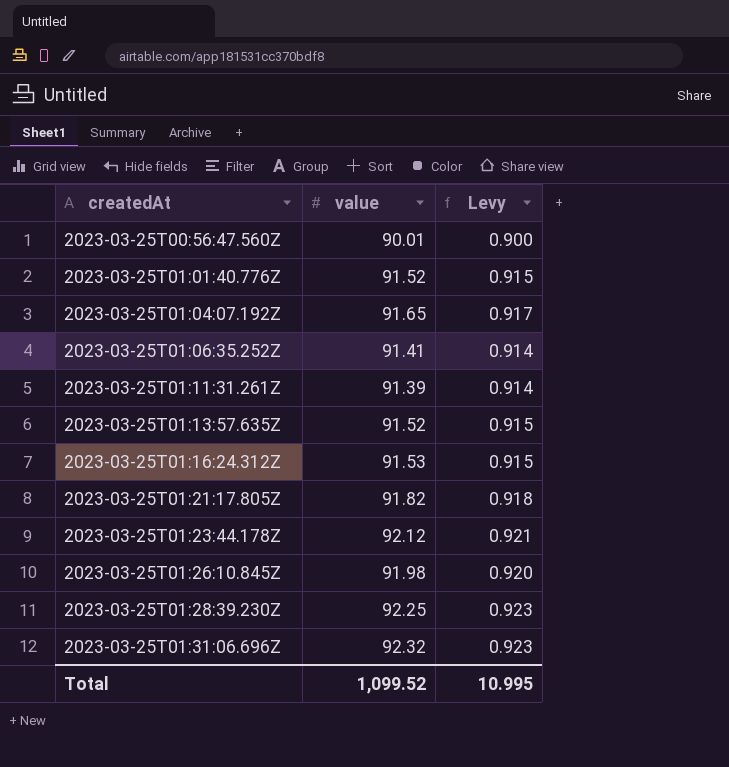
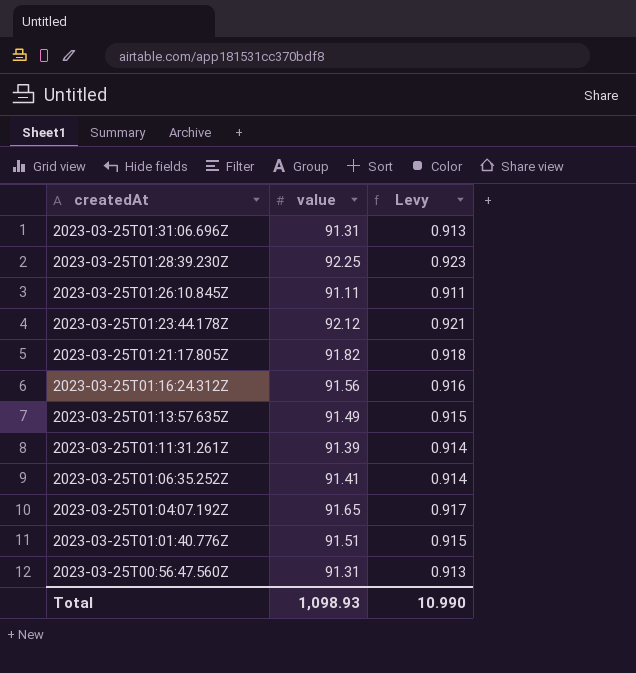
row order: createdAt ascending -> createdAt descending
2023-03-25T01:31:06.696Z | value: 92.32 -> 91.31
2023-03-25T01:31:06.696Z | Levy: 0.923 -> 0.913
2023-03-25T01:26:10.845Z | value: 91.98 -> 91.11
2023-03-25T01:26:10.845Z | Levy: 0.920 -> 0.911
2023-03-25T01:16:24.312Z | value: 91.53 -> 91.56
2023-03-25T01:16:24.312Z | Levy: 0.915 -> 0.916
2023-03-25T01:13:57.635Z | value: 91.52 -> 91.49
2023-03-25T01:01:40.776Z | value: 91.52 -> 91.51
2023-03-25T00:56:47.560Z | value: 90.01 -> 91.31
2023-03-25T00:56:47.560Z | Levy: 0.900 -> 0.913
Total | value: 1,099.52 -> 1,098.93
Total | Levy: 10.995 -> 10.990

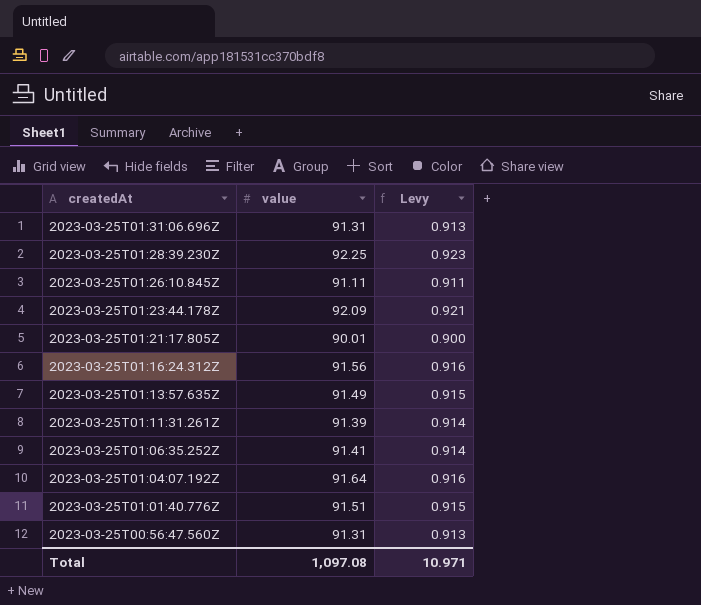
2023-03-25T01:23:44.178Z | value: 92.12 -> 92.09
2023-03-25T01:21:17.805Z | value: 91.82 -> 90.01
2023-03-25T01:21:17.805Z | Levy: 0.918 -> 0.900
2023-03-25T01:04:07.192Z | value: 91.65 -> 91.64
2023-03-25T01:04:07.192Z | Levy: 0.917 -> 0.916
Total | value: 1,098.93 -> 1,097.08
Total | Levy: 10.990 -> 10.971

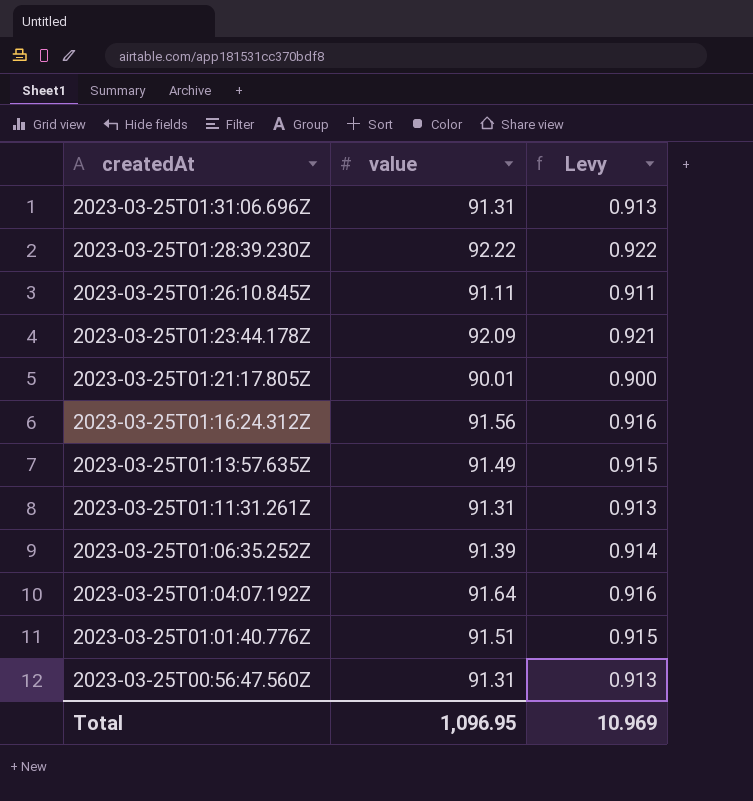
2023-03-25T01:28:39.230Z | value: 92.25 -> 92.22
2023-03-25T01:28:39.230Z | Levy: 0.923 -> 0.922
2023-03-25T01:11:31.261Z | value: 91.39 -> 91.31
2023-03-25T01:11:31.261Z | Levy: 0.914 -> 0.913
2023-03-25T01:06:35.252Z | value: 91.41 -> 91.39
Total | value: 1,097.08 -> 1,096.95
Total | Levy: 10.971 -> 10.969

